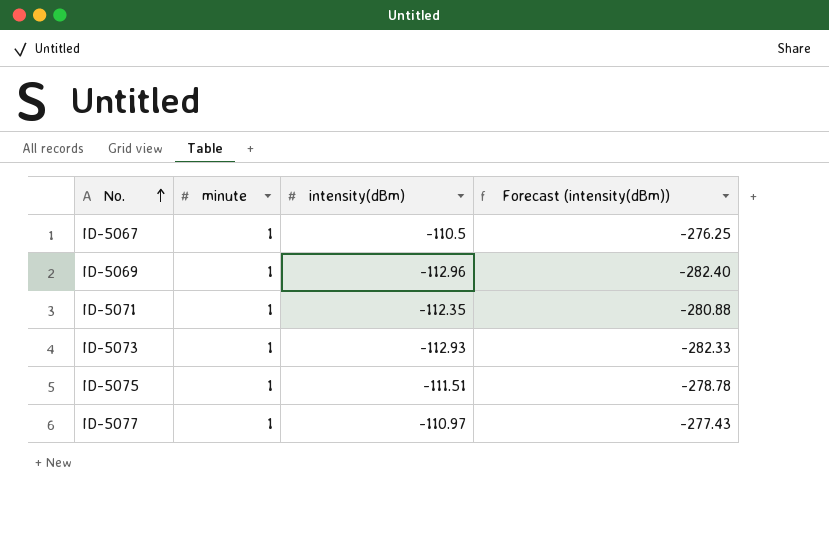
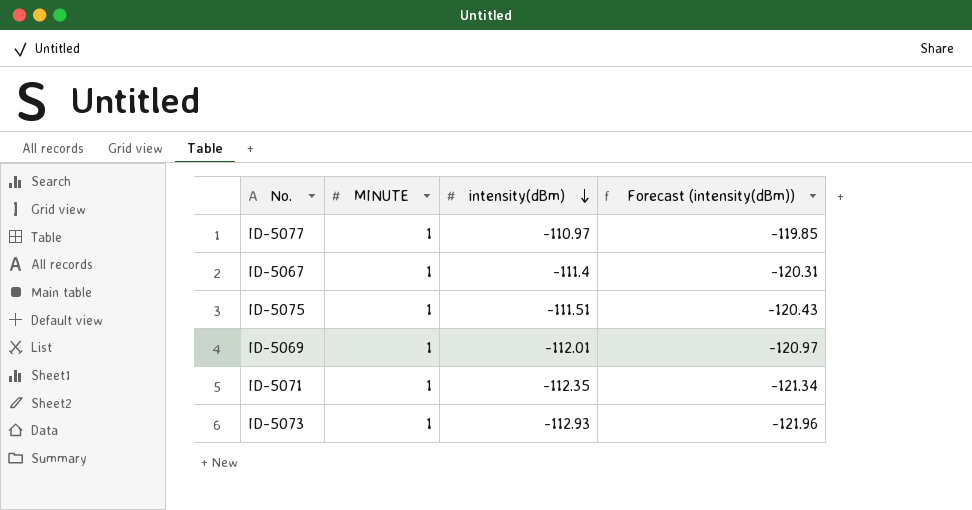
row order: No. ascending -> intensity(dBm) descending
column name: minute -> MINUTE
column Forecast (intensity(dBm)) | formula: [intensity(dBm)] * 2.5 -> [intensity(dBm)] * 1.08
ID-5067 | intensity(dBm): -110.5 -> -111.4
ID-5069 | intensity(dBm): -112.96 -> -112.01

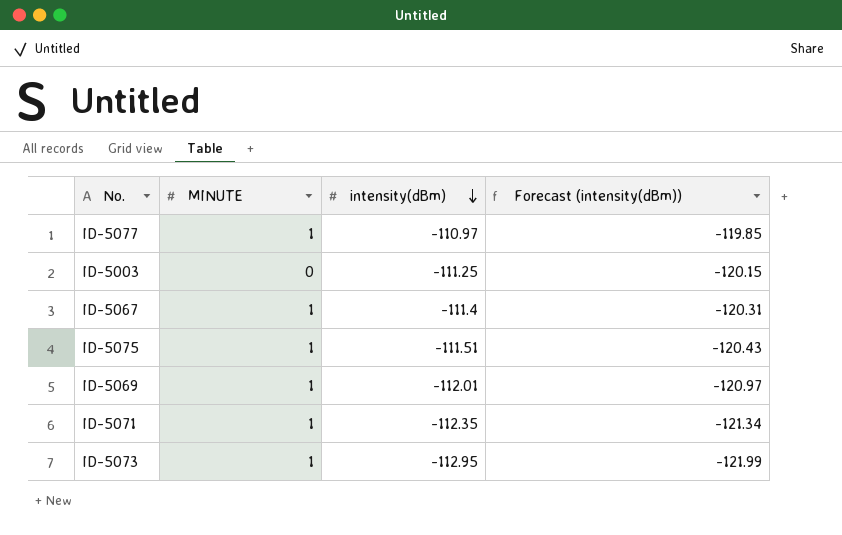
row ID-5003: none -> 0 | -111.25 | -120.15
ID-5073 | intensity(dBm): -112.93 -> -112.95
ID-5073 | Forecast (intensity(dBm)): -121.96 -> -121.99

